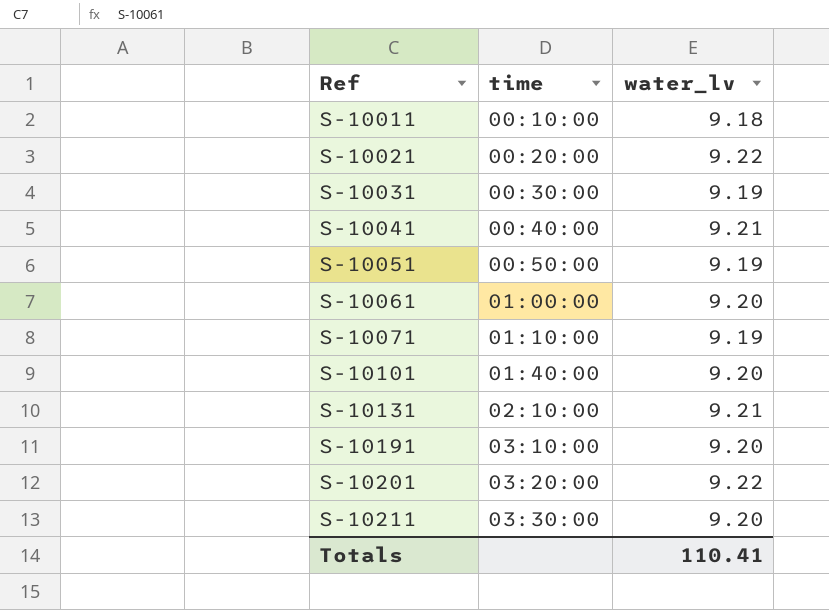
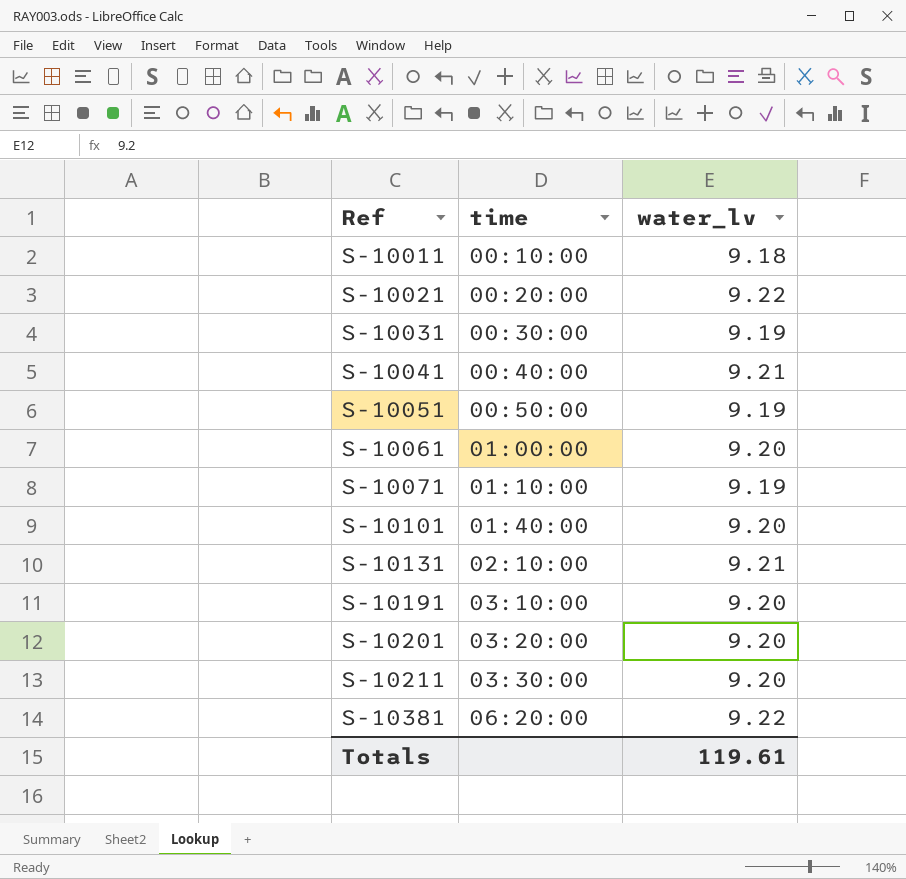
S-10201 | water_lv: 9.22 -> 9.20
row S-10381: none -> 06:20:00 | 9.22
Totals | water_lv: 110.41 -> 119.61

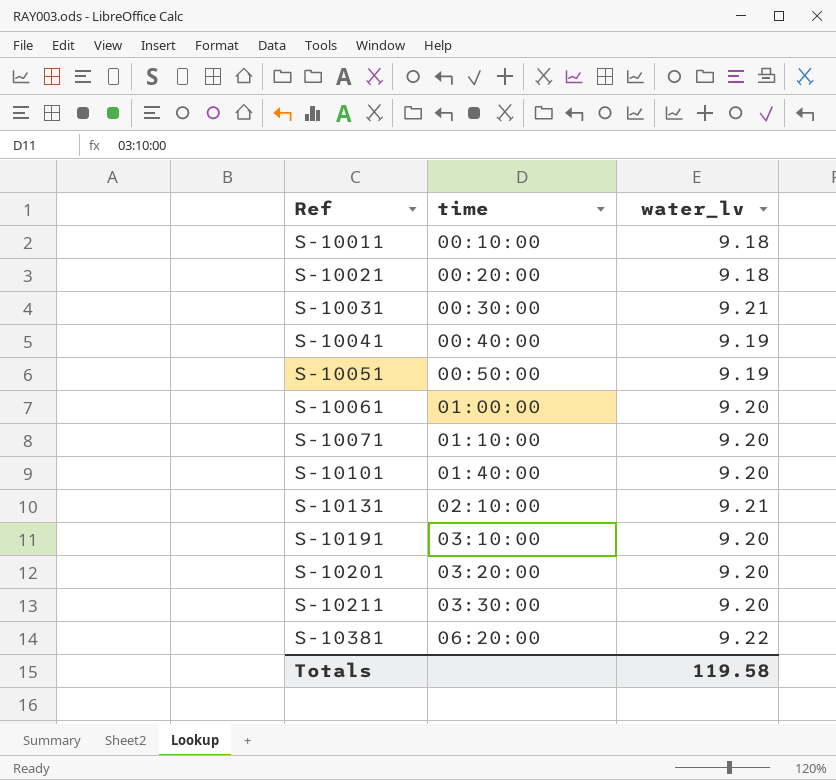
S-10021 | water_lv: 9.22 -> 9.18
S-10031 | water_lv: 9.19 -> 9.21
S-10041 | water_lv: 9.21 -> 9.19
S-10071 | water_lv: 9.19 -> 9.20
Totals | water_lv: 119.61 -> 119.58

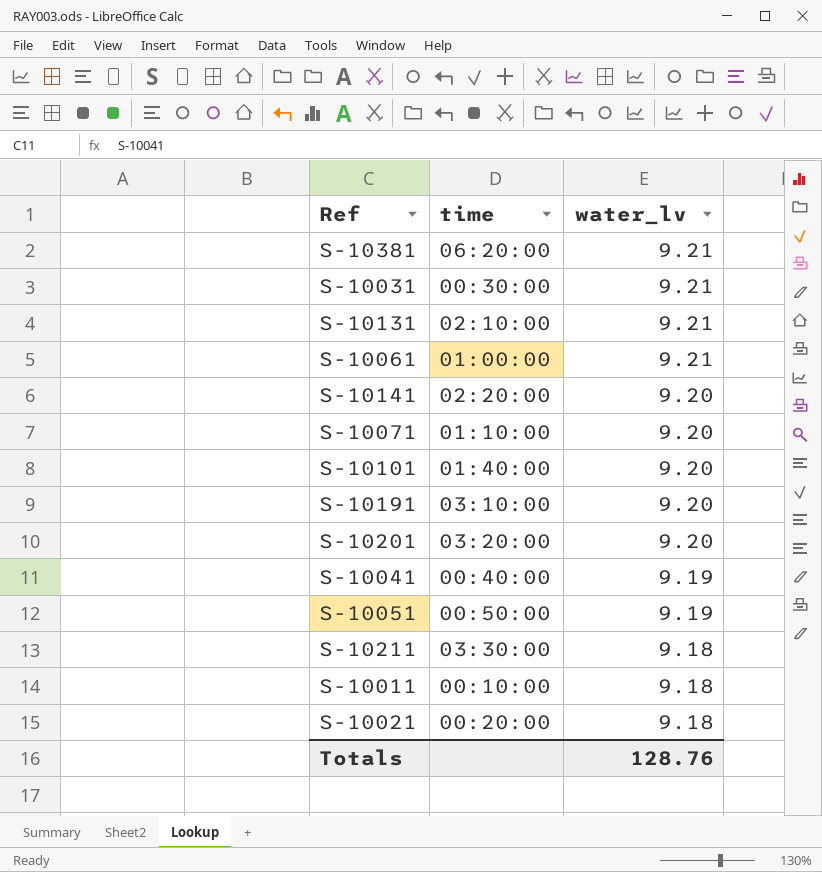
row order: Ref ascending -> water_lv descending
S-10381 | water_lv: 9.22 -> 9.21
S-10061 | water_lv: 9.20 -> 9.21
row S-10141: none -> 02:20:00 | 9.20
S-10211 | water_lv: 9.20 -> 9.18
Totals | water_lv: 119.58 -> 128.76

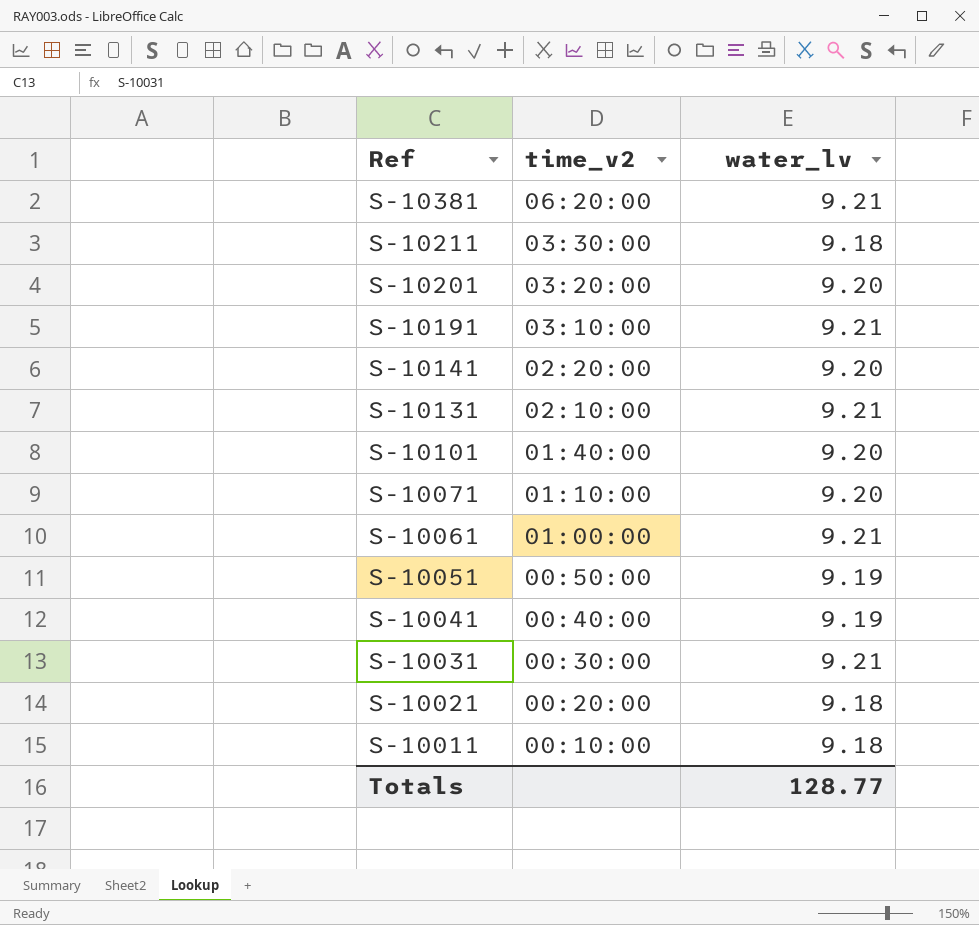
row order: water_lv descending -> Ref descending
column name: time -> time_v2
S-10191 | water_lv: 9.20 -> 9.21
Totals | water_lv: 128.76 -> 128.77

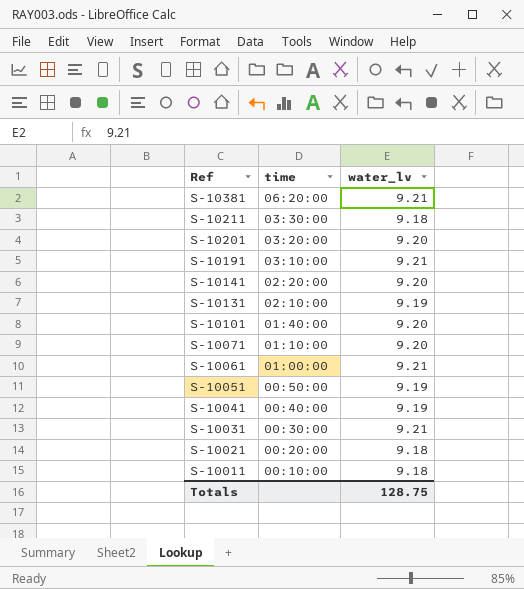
column name: time_v2 -> time
S-10131 | water_lv: 9.21 -> 9.19
Totals | water_lv: 128.77 -> 128.75

